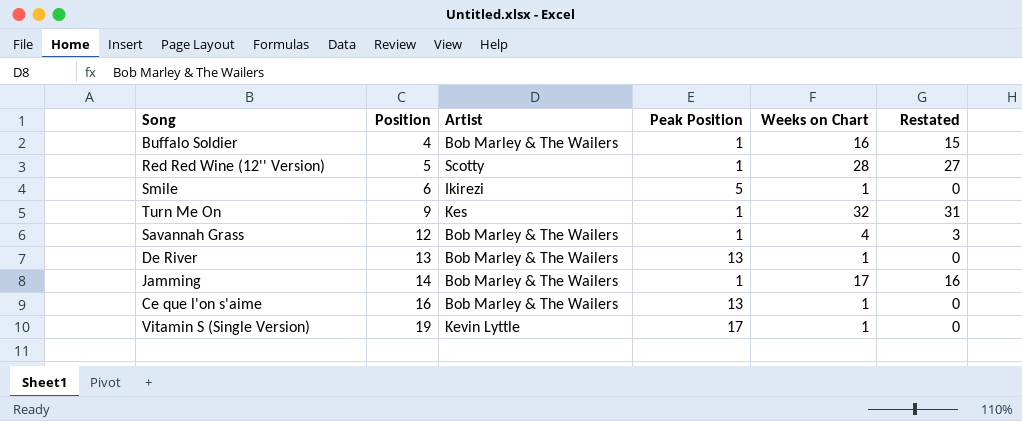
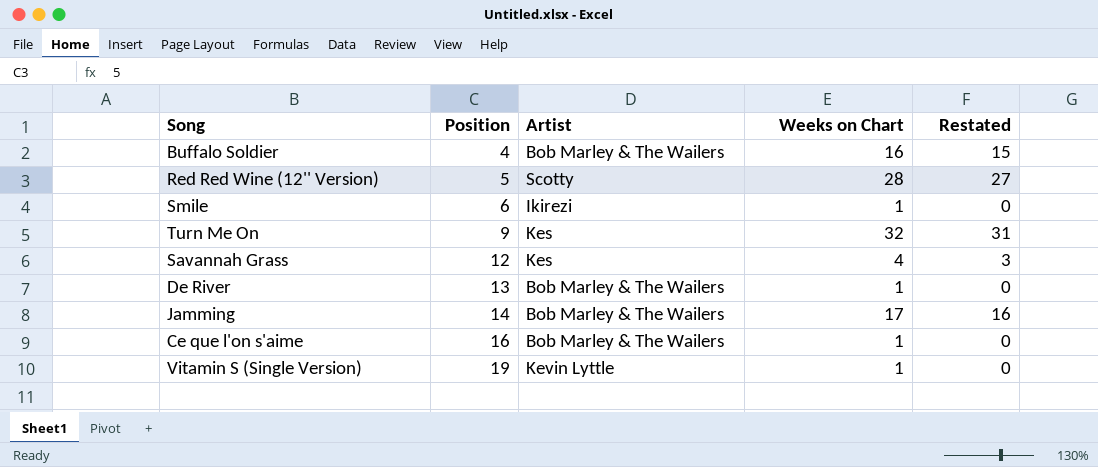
column Peak Position | position: 4 -> none
Savannah Grass | Artist: Bob Marley & The Wailers -> Kes

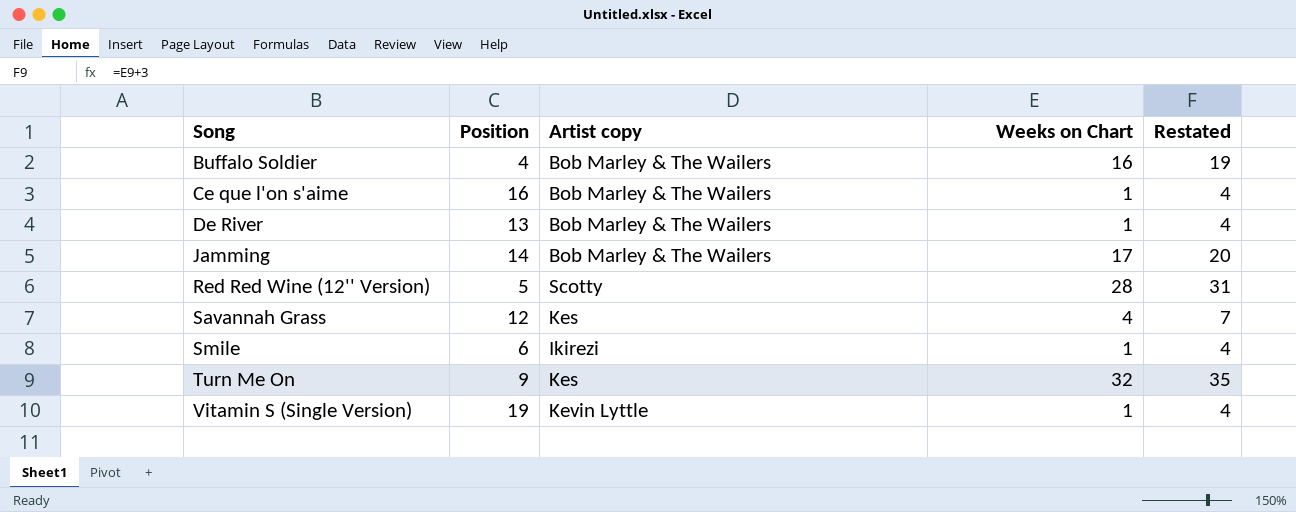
row order: Position ascending -> Song ascending
column name: Artist -> Artist copy
column Restated | formula: [Weeks on Chart] - 1 -> [Weeks on Chart] + 3

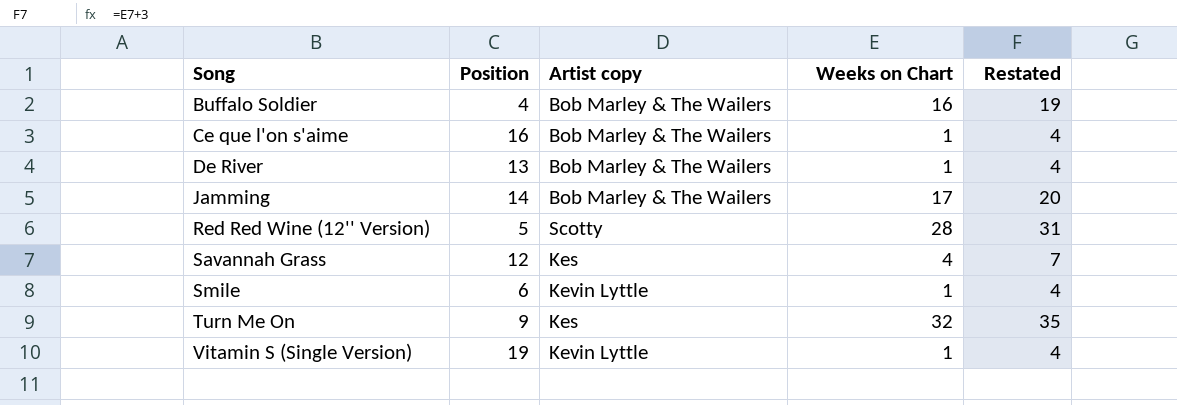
Smile | Artist copy: Ikirezi -> Kevin Lyttle

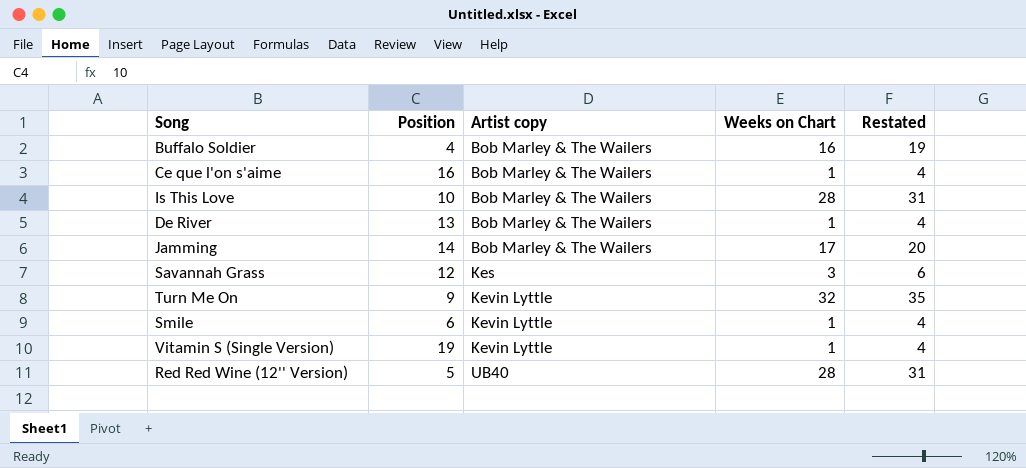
row order: Song ascending -> Artist copy ascending
row Is This Love: none -> 10 | Bob Marley & The Wailers | 28 | 31
Savannah Grass | Weeks on Chart: 4 -> 3
Savannah Grass | Restated: 7 -> 6
Turn Me On | Artist copy: Kes -> Kevin Lyttle
Red Red Wine (12'' Version) | Artist copy: Scotty -> UB40

